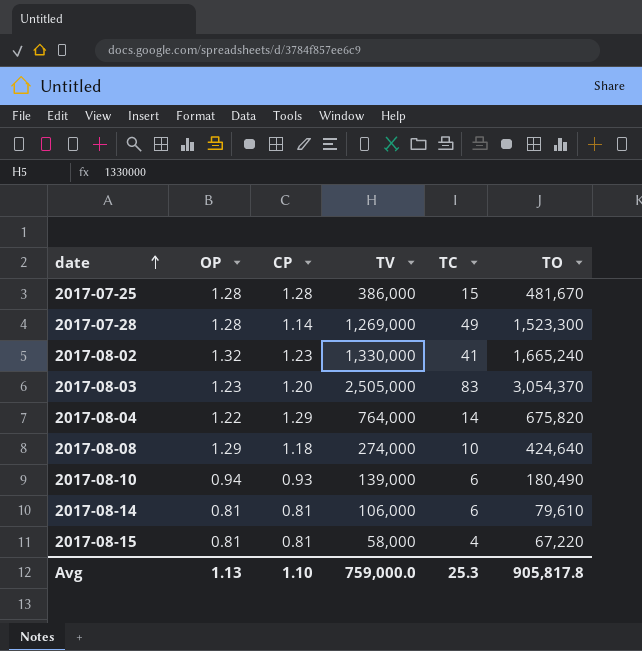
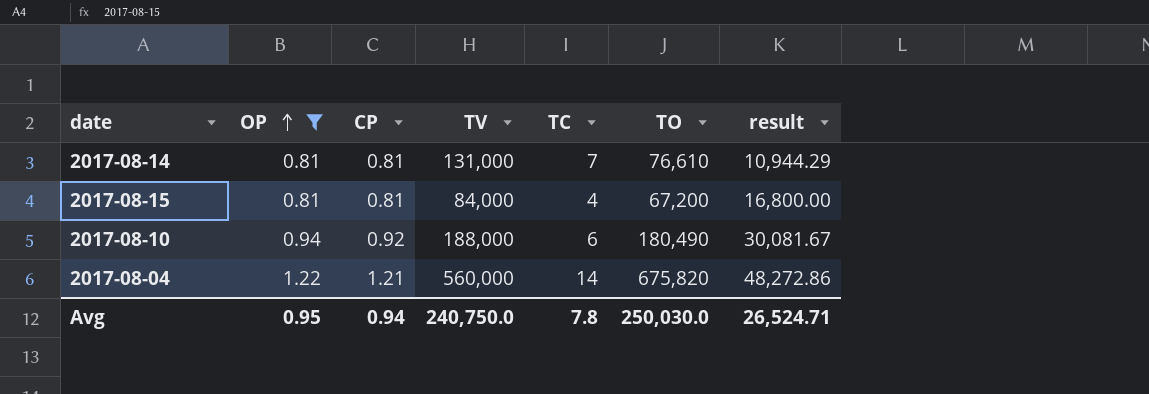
filter: none -> OP <= 1.22
row order: date ascending -> OP ascending
column result | formula: none -> [TO] / [TC]
2017-08-14 | TV: 106,000 -> 131,000
2017-08-14 | TC: 6 -> 7
2017-08-14 | TO: 79,610 -> 76,610
2017-08-15 | TV: 58,000 -> 84,000
2017-08-15 | TO: 67,220 -> 67,200
2017-08-10 | CP: 0.93 -> 0.92
2017-08-10 | TV: 139,000 -> 188,000
2017-08-04 | CP: 1.29 -> 1.21
2017-08-04 | TV: 764,000 -> 560,000
Avg | OP: 1.13 -> 0.95
Avg | CP: 1.10 -> 0.94
Avg | TV: 759,000.0 -> 240,750.0
Avg | TC: 25.3 -> 7.8
Avg | TO: 905,817.8 -> 250,030.0

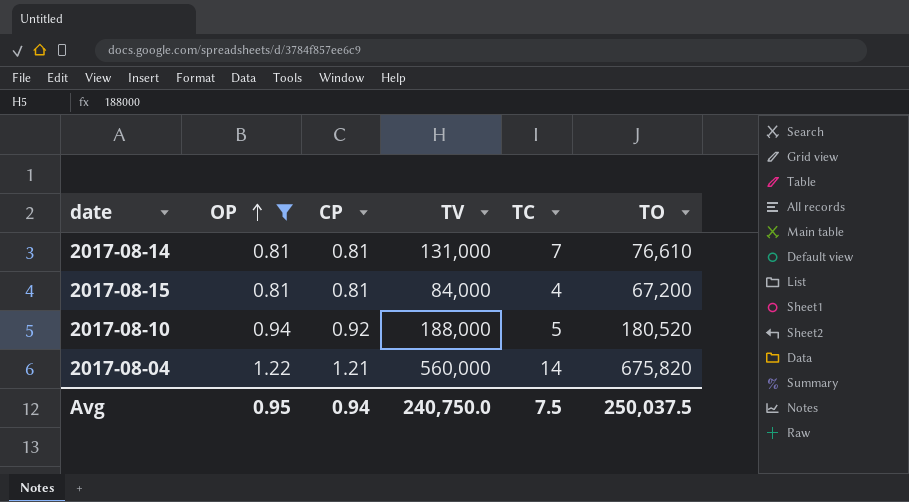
column result | formula: [TO] / [TC] -> none
2017-08-10 | TC: 6 -> 5
2017-08-10 | TO: 180,490 -> 180,520
Avg | TC: 7.8 -> 7.5
Avg | TO: 250,030.0 -> 250,037.5

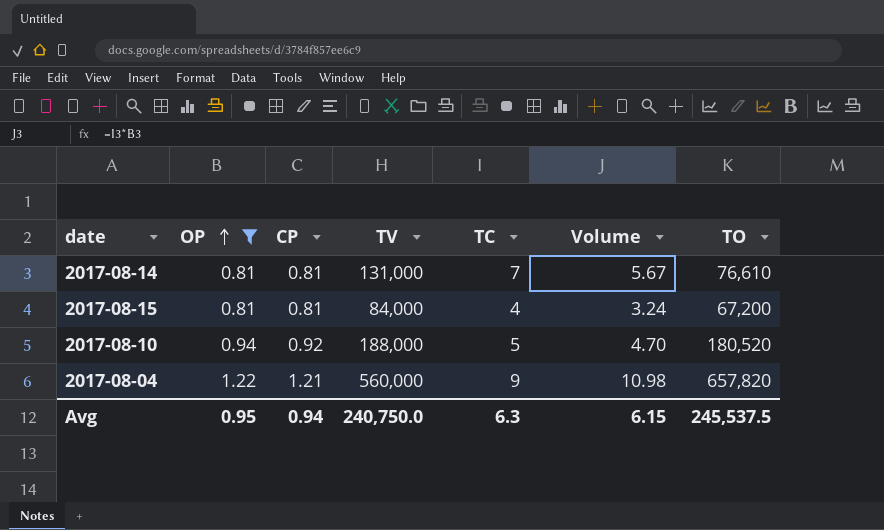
column Volume | formula: none -> [OP] * [TC]
2017-08-04 | TC: 14 -> 9
2017-08-04 | TO: 675,820 -> 657,820
Avg | TC: 7.5 -> 6.3
Avg | TO: 250,037.5 -> 245,537.5

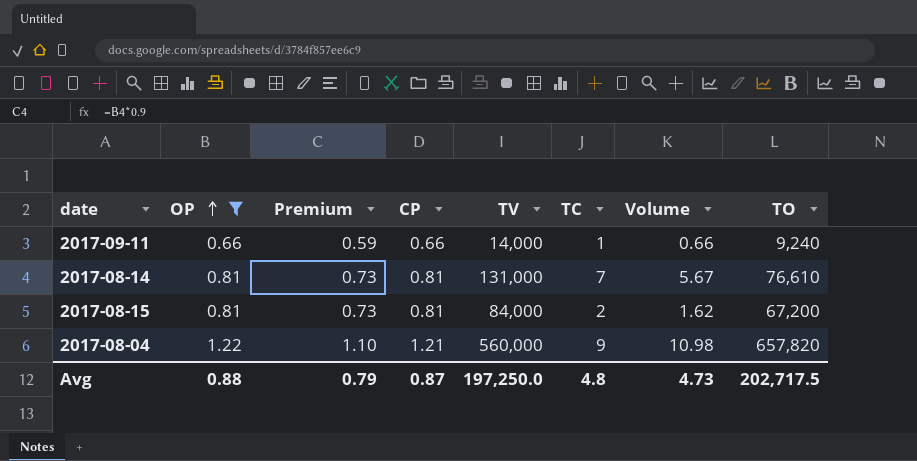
column Premium | formula: none -> [OP] * 0.9
row 2017-08-10: 0.94 | 0.92 | 188,000 | 5 | 4.70 | 180,520 -> none
row 2017-09-11: none -> 0.66 | 0.59 | 0.66 | 14,000 | 1 | 0.66 | 9,240
2017-08-15 | TC: 4 -> 2
2017-08-15 | Volume: 3.24 -> 1.62
Avg | OP: 0.95 -> 0.88
Avg | CP: 0.94 -> 0.87
Avg | TV: 240,750.0 -> 197,250.0
Avg | TC: 6.3 -> 4.8
Avg | Volume: 6.15 -> 4.73
Avg | TO: 245,537.5 -> 202,717.5

